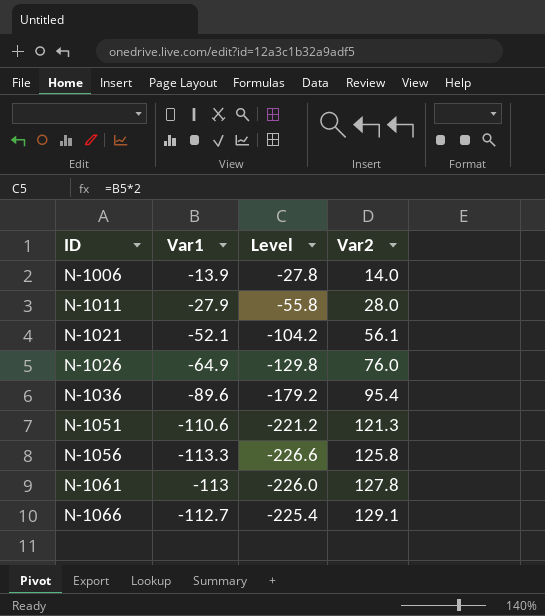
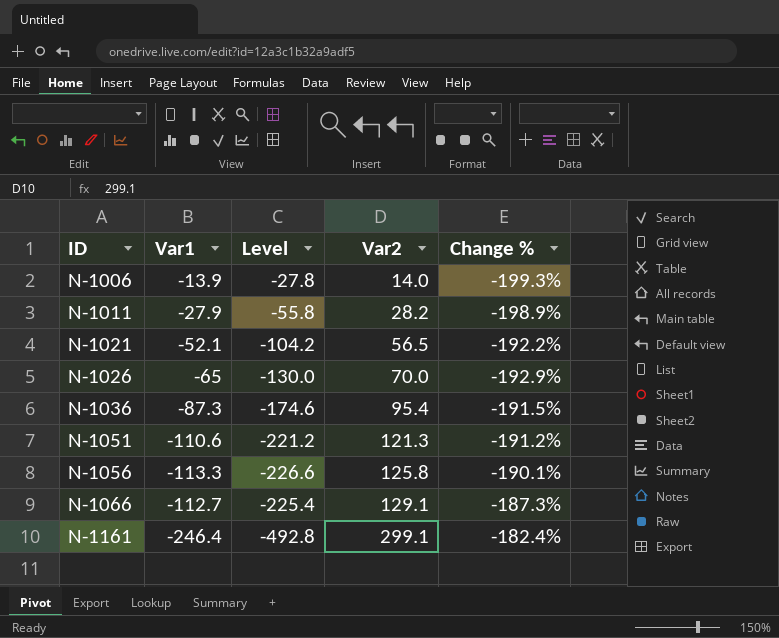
column Change % | formula: none -> ([Var1] - [Var2]) / [Var2]
row N-1061: -113 | -226.0 | 127.8 -> none
N-1011 | Var2: 28.0 -> 28.2
N-1021 | Var2: 56.1 -> 56.5
N-1026 | Var1: -64.9 -> -65
N-1026 | Level: -129.8 -> -130.0
N-1026 | Var2: 76.0 -> 70.0
N-1036 | Var1: -89.6 -> -87.3
N-1036 | Level: -179.2 -> -174.6
row N-1161: none -> -246.4 | -492.8 | 299.1 | -182.4%

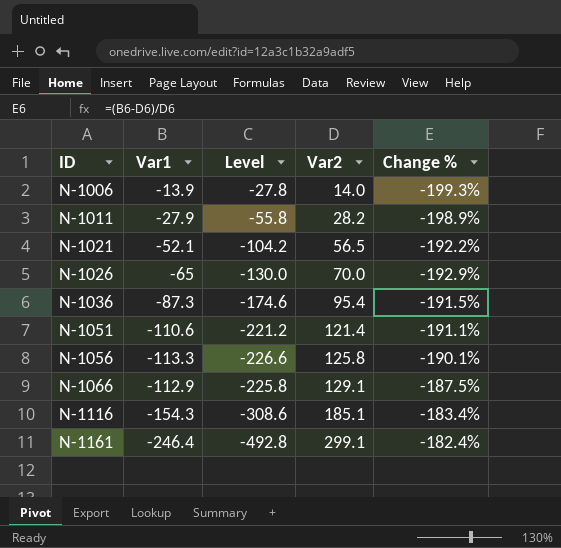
N-1051 | Var2: 121.3 -> 121.4
N-1051 | Change %: -191.2% -> -191.1%
N-1066 | Var1: -112.7 -> -112.9
N-1066 | Level: -225.4 -> -225.8
N-1066 | Change %: -187.3% -> -187.5%
row N-1116: none -> -154.3 | -308.6 | 185.1 | -183.4%

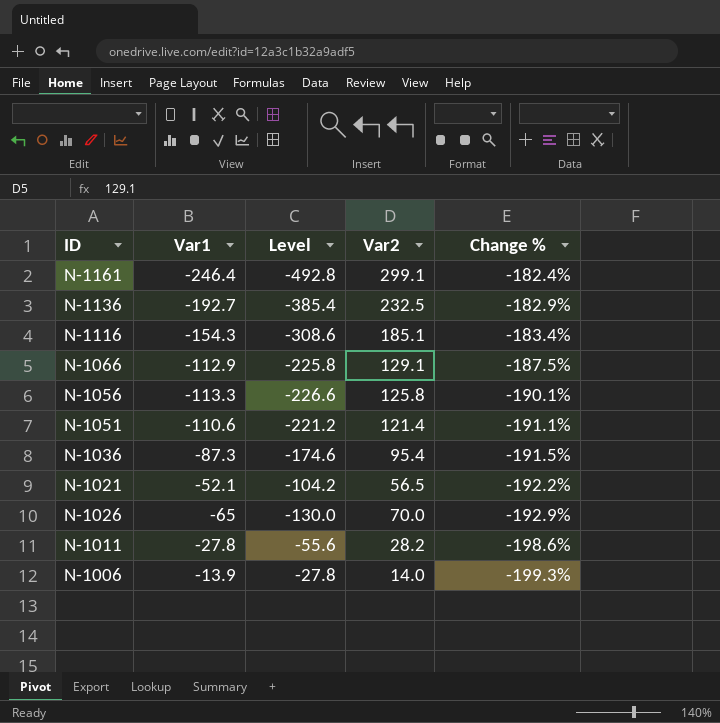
row order: ID ascending -> Change % descending
row N-1136: none -> -192.7 | -385.4 | 232.5 | -182.9%
N-1011 | Var1: -27.9 -> -27.8
N-1011 | Level: -55.8 -> -55.6
N-1011 | Change %: -198.9% -> -198.6%

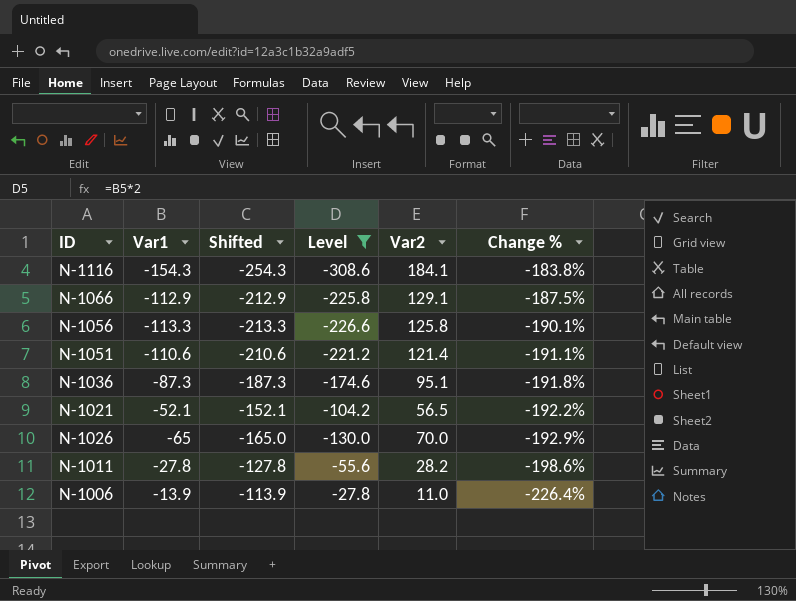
filter: none -> Level >= -308.6
column Shifted | formula: none -> [Var1] - 100
N-1116 | Var2: 185.1 -> 184.1
N-1116 | Change %: -183.4% -> -183.8%
N-1036 | Var2: 95.4 -> 95.1
N-1036 | Change %: -191.5% -> -191.8%
N-1006 | Var2: 14.0 -> 11.0
N-1006 | Change %: -199.3% -> -226.4%

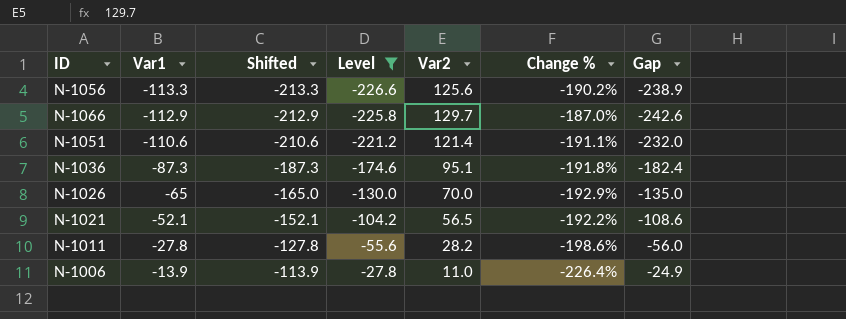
row order: Change % descending -> Var1 ascending
column Gap | formula: none -> [Var1] - [Var2]
row N-1116: -154.3 | -254.3 | -308.6 | 184.1 | -183.8% -> none
N-1056 | Var2: 125.8 -> 125.6
N-1056 | Change %: -190.1% -> -190.2%
N-1066 | Var2: 129.1 -> 129.7
N-1066 | Change %: -187.5% -> -187.0%

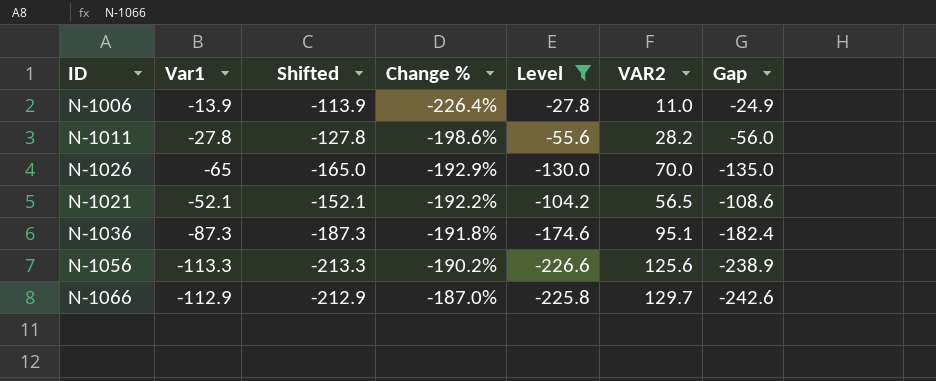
row order: Var1 ascending -> Change % ascending
column Change % | position: 6 -> 4
column name: Var2 -> VAR2
row N-1051: -110.6 | -210.6 | -221.2 | 121.4 | -191.1% | -232.0 -> none

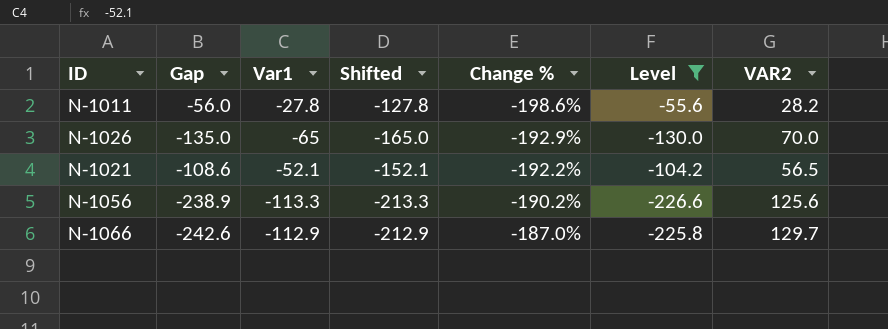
column Gap | position: 7 -> 2
row N-1006: -13.9 | -113.9 | -226.4% | -27.8 | 11.0 | -24.9 -> none
row N-1036: -87.3 | -187.3 | -191.8% | -174.6 | 95.1 | -182.4 -> none

